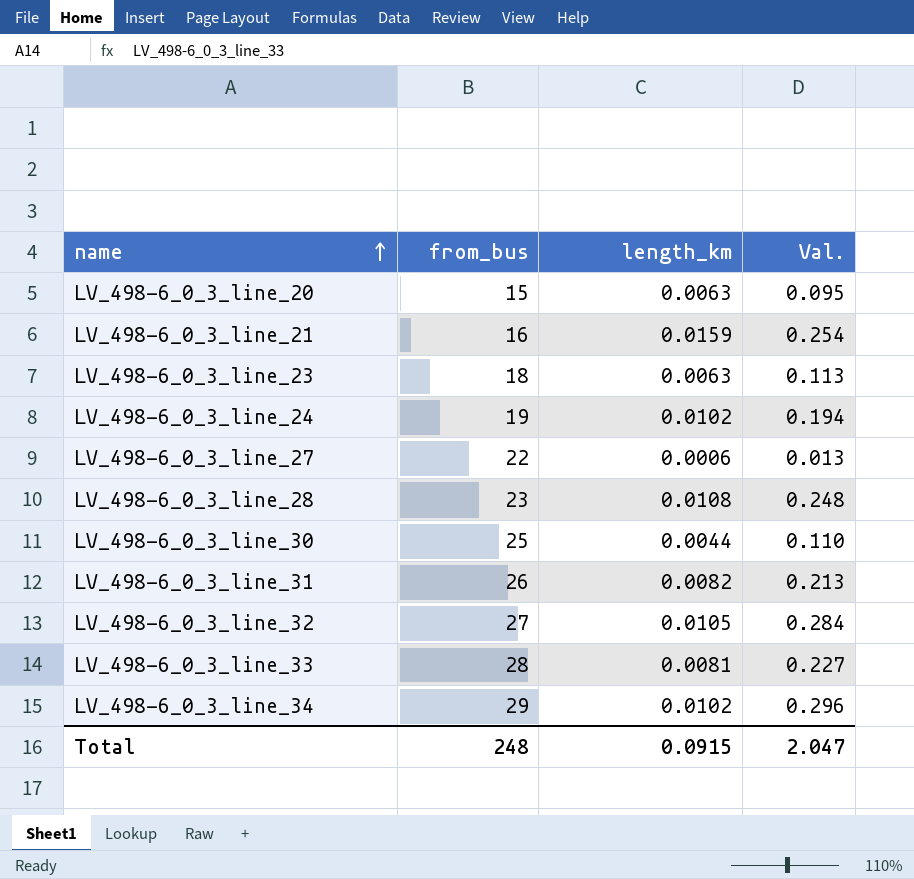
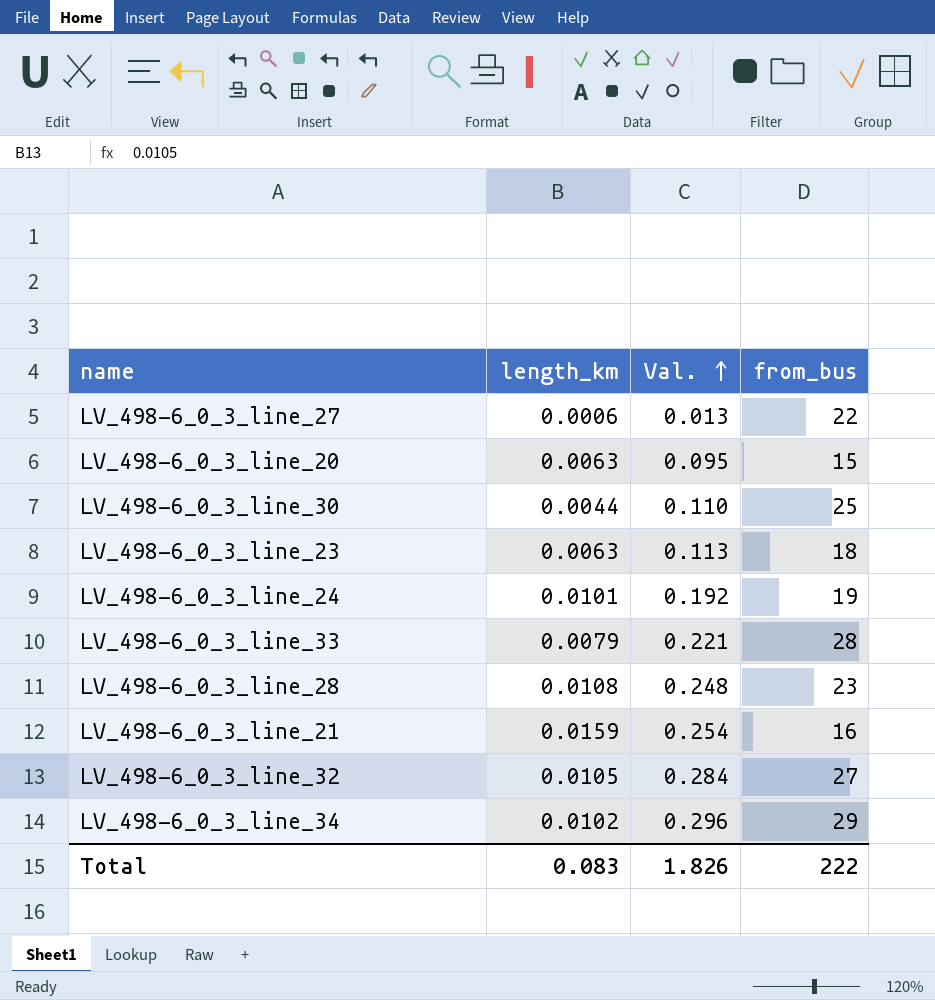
row order: name ascending -> Val. ascending
column from_bus | position: 2 -> 4
row LV_498-6_0_3_line_31: 26 | 0.0082 | 0.213 -> none
LV_498-6_0_3_line_24 | length_km: 0.0102 -> 0.0101
LV_498-6_0_3_line_24 | Val.: 0.194 -> 0.192
LV_498-6_0_3_line_33 | length_km: 0.0081 -> 0.0079
LV_498-6_0_3_line_33 | Val.: 0.227 -> 0.221
Total | length_km: 0.0915 -> 0.083
Total | Val.: 2.047 -> 1.826
Total | from_bus: 248 -> 222

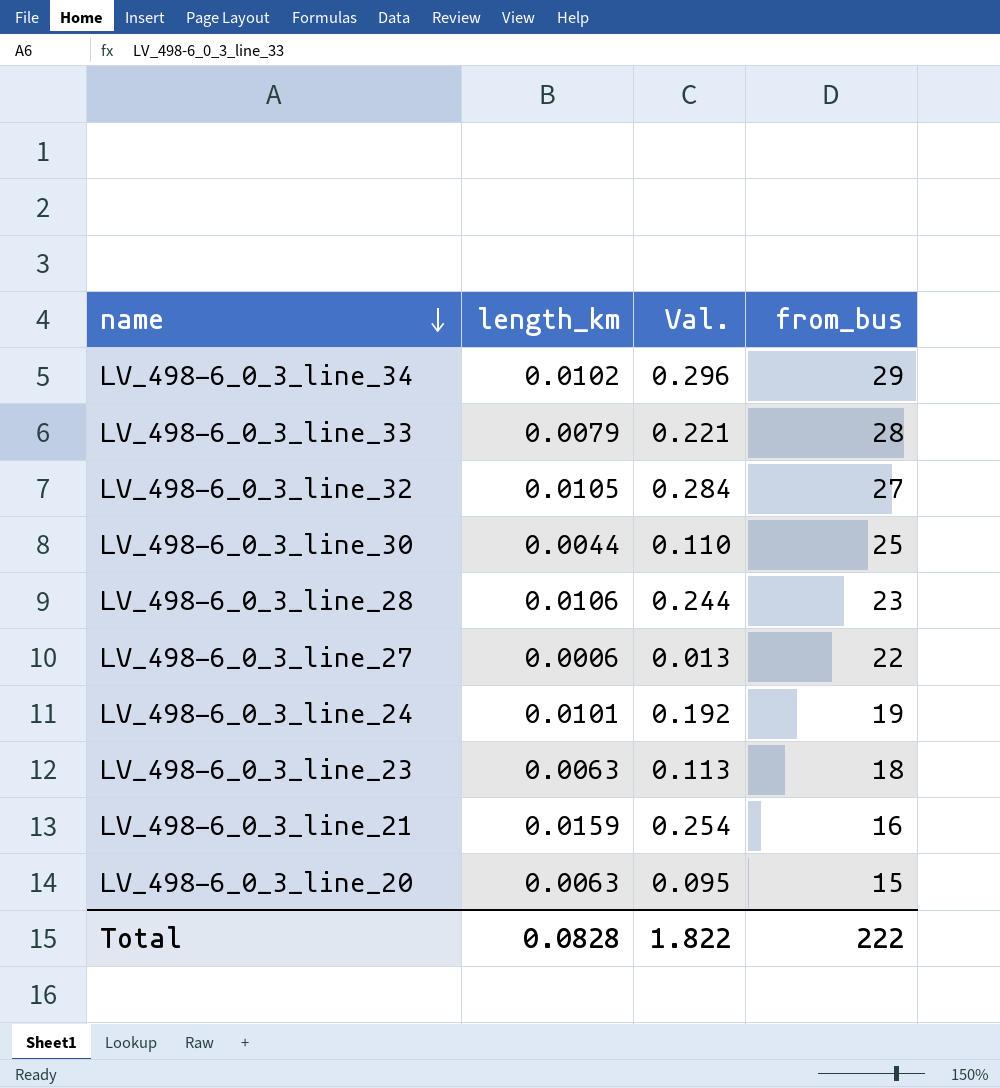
row order: Val. ascending -> name descending
LV_498-6_0_3_line_28 | length_km: 0.0108 -> 0.0106
LV_498-6_0_3_line_28 | Val.: 0.248 -> 0.244
Total | length_km: 0.083 -> 0.0828
Total | Val.: 1.826 -> 1.822

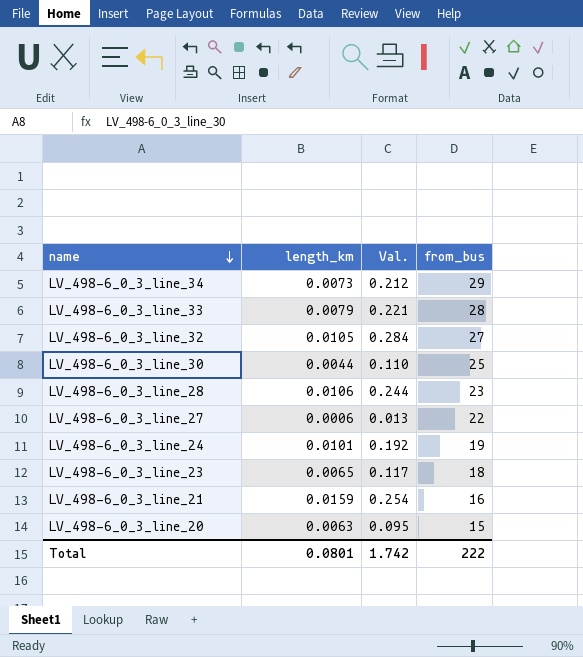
LV_498-6_0_3_line_34 | length_km: 0.0102 -> 0.0073
LV_498-6_0_3_line_34 | Val.: 0.296 -> 0.212
LV_498-6_0_3_line_23 | length_km: 0.0063 -> 0.0065
LV_498-6_0_3_line_23 | Val.: 0.113 -> 0.117
Total | length_km: 0.0828 -> 0.0801
Total | Val.: 1.822 -> 1.742

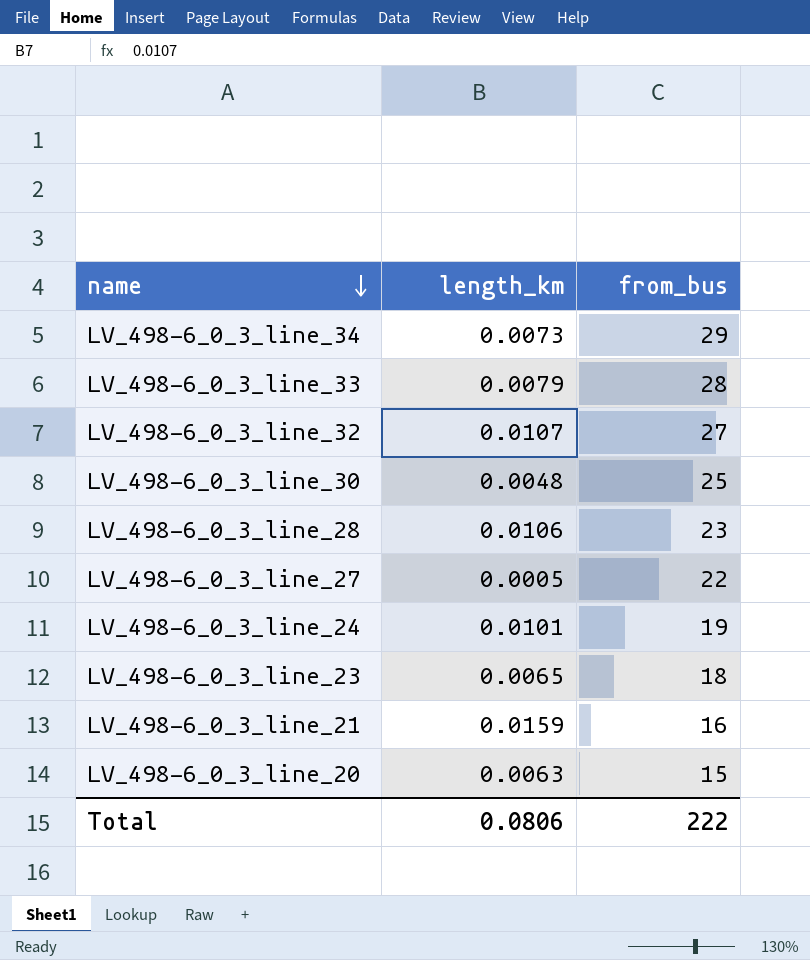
column Val. | formula: [length_km] * [from_bus] -> none
LV_498-6_0_3_line_32 | length_km: 0.0105 -> 0.0107
LV_498-6_0_3_line_30 | length_km: 0.0044 -> 0.0048
LV_498-6_0_3_line_27 | length_km: 0.0006 -> 0.0005
Total | length_km: 0.0801 -> 0.0806

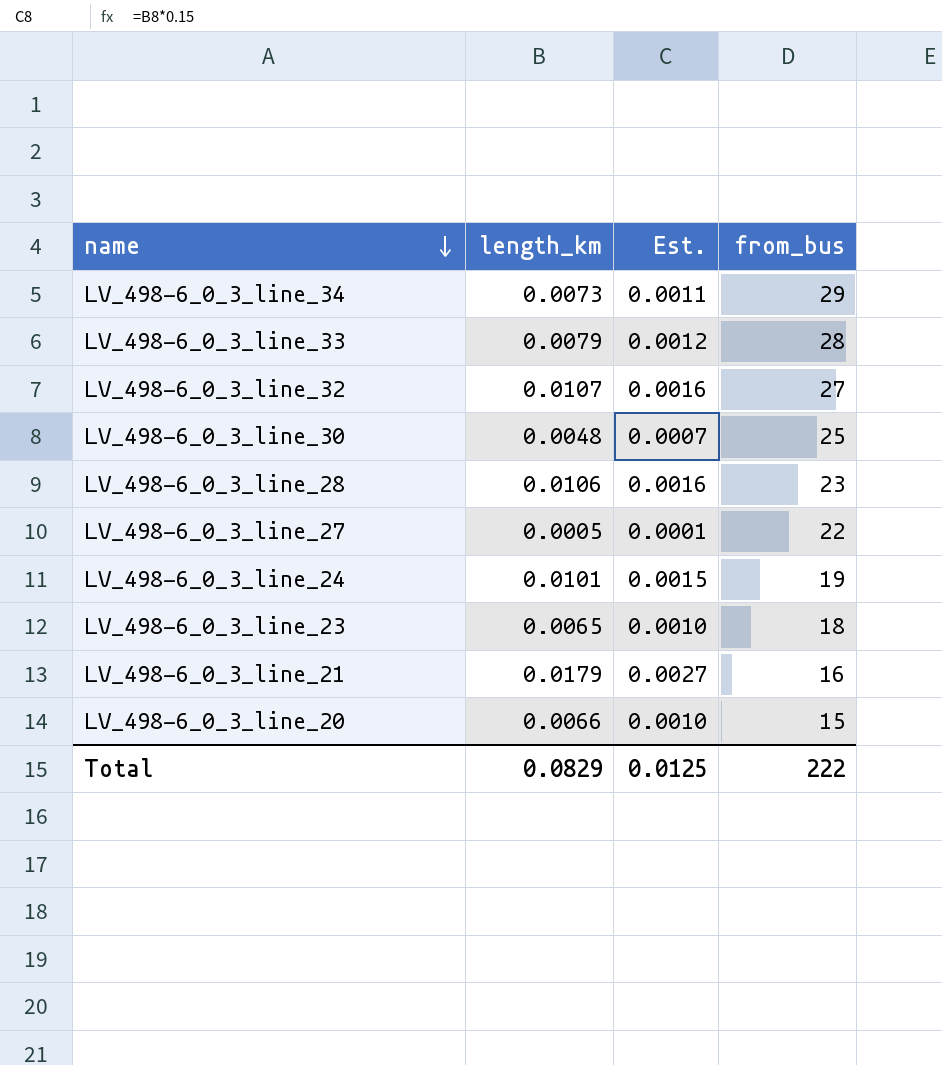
column Est. | formula: none -> [length_km] * 0.15
LV_498-6_0_3_line_21 | length_km: 0.0159 -> 0.0179
LV_498-6_0_3_line_20 | length_km: 0.0063 -> 0.0066
Total | length_km: 0.0806 -> 0.0829

